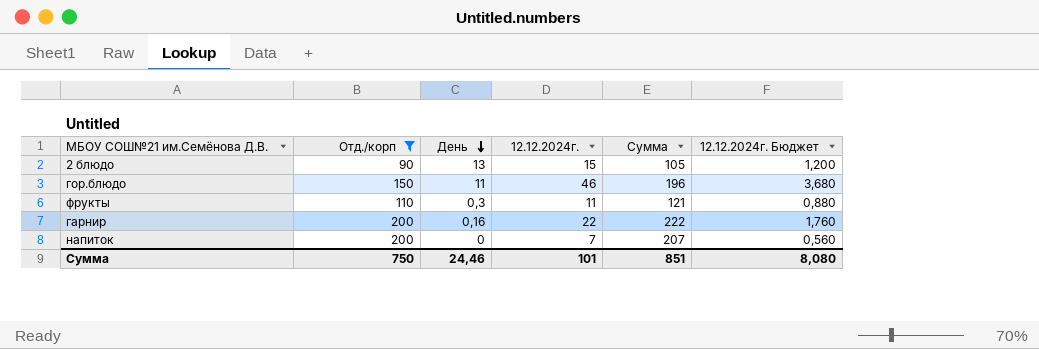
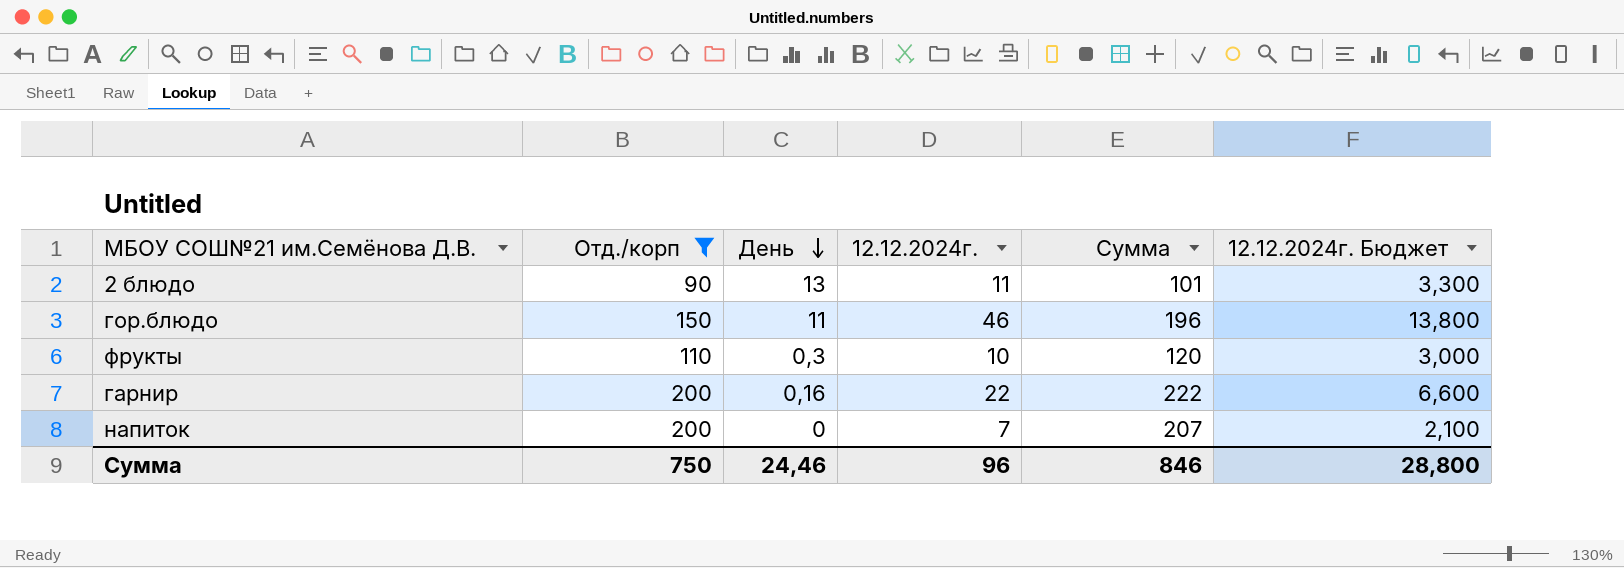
column 12.12.2024г. Бюджет | formula: [12.12.2024г.] * 0,08 -> [12.12.2024г.] * 0,3
2 блюдо | 12.12.2024г.: 15 -> 11
2 блюдо | Сумма: 105 -> 101
фрукты | 12.12.2024г.: 11 -> 10
фрукты | Сумма: 121 -> 120
Сумма | 12.12.2024г.: 101 -> 96
Сумма | Сумма: 851 -> 846
Сумма | 12.12.2024г. Бюджет: 8,080 -> 28,800

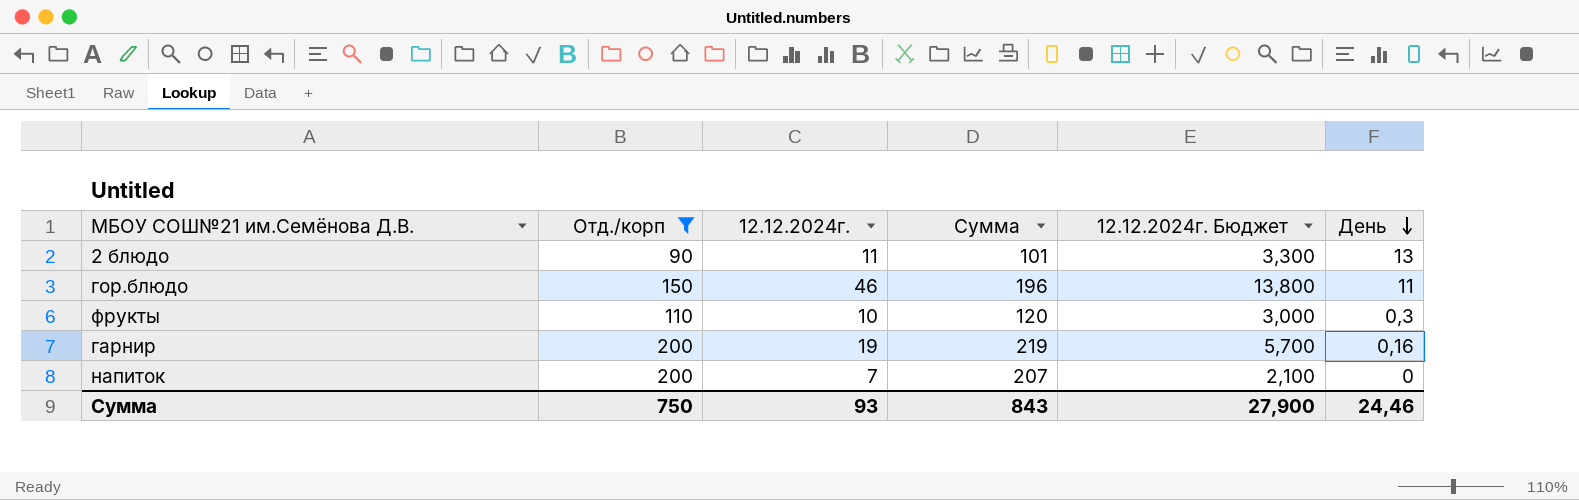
column День | position: 3 -> 6
гарнир | 12.12.2024г.: 22 -> 19
гарнир | Сумма: 222 -> 219
гарнир | 12.12.2024г. Бюджет: 6,600 -> 5,700
Сумма | 12.12.2024г.: 96 -> 93
Сумма | Сумма: 846 -> 843
Сумма | 12.12.2024г. Бюджет: 28,800 -> 27,900

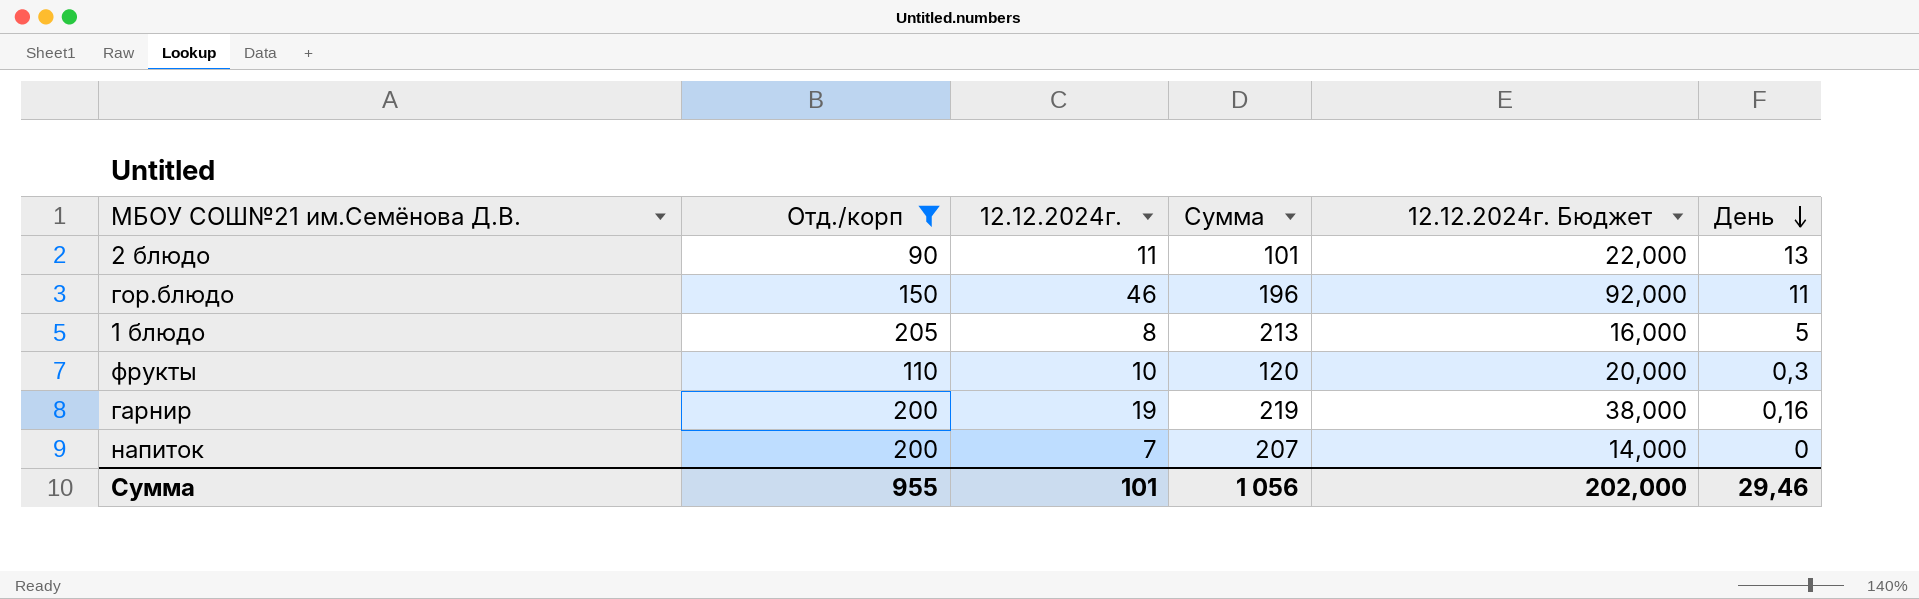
column 12.12.2024г. Бюджет | formula: [12.12.2024г.] * 0,3 -> [12.12.2024г.] * 2
row 1 блюдо: none -> 205 | 8 | 213 | 16,000 | 5
Сумма | Отд./корп: 750 -> 955
Сумма | 12.12.2024г.: 93 -> 101
Сумма | Сумма: 843 -> 1 056
Сумма | 12.12.2024г. Бюджет: 27,900 -> 202,000
Сумма | День: 24,46 -> 29,46

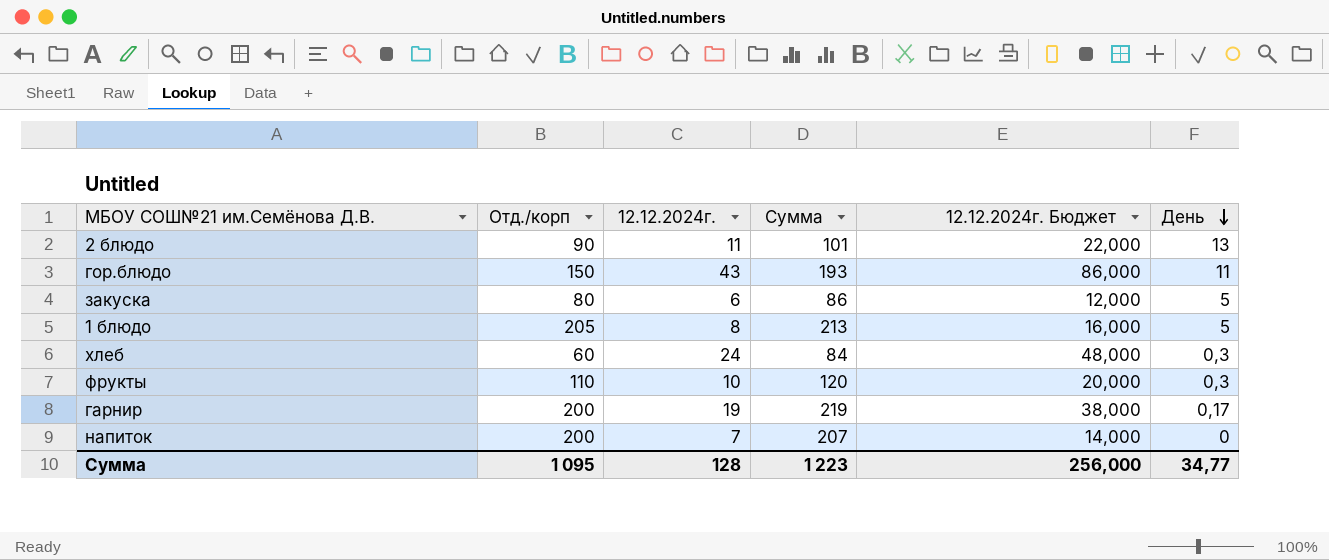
filter: Отд./корп >= 90 -> none
гор.блюдо | 12.12.2024г.: 46 -> 43
гор.блюдо | Сумма: 196 -> 193
гор.блюдо | 12.12.2024г. Бюджет: 92,000 -> 86,000
гарнир | День: 0,16 -> 0,17
Сумма | Отд./корп: 955 -> 1 095
Сумма | 12.12.2024г.: 101 -> 128
Сумма | Сумма: 1 056 -> 1 223
Сумма | 12.12.2024г. Бюджет: 202,000 -> 256,000
Сумма | День: 29,46 -> 34,77

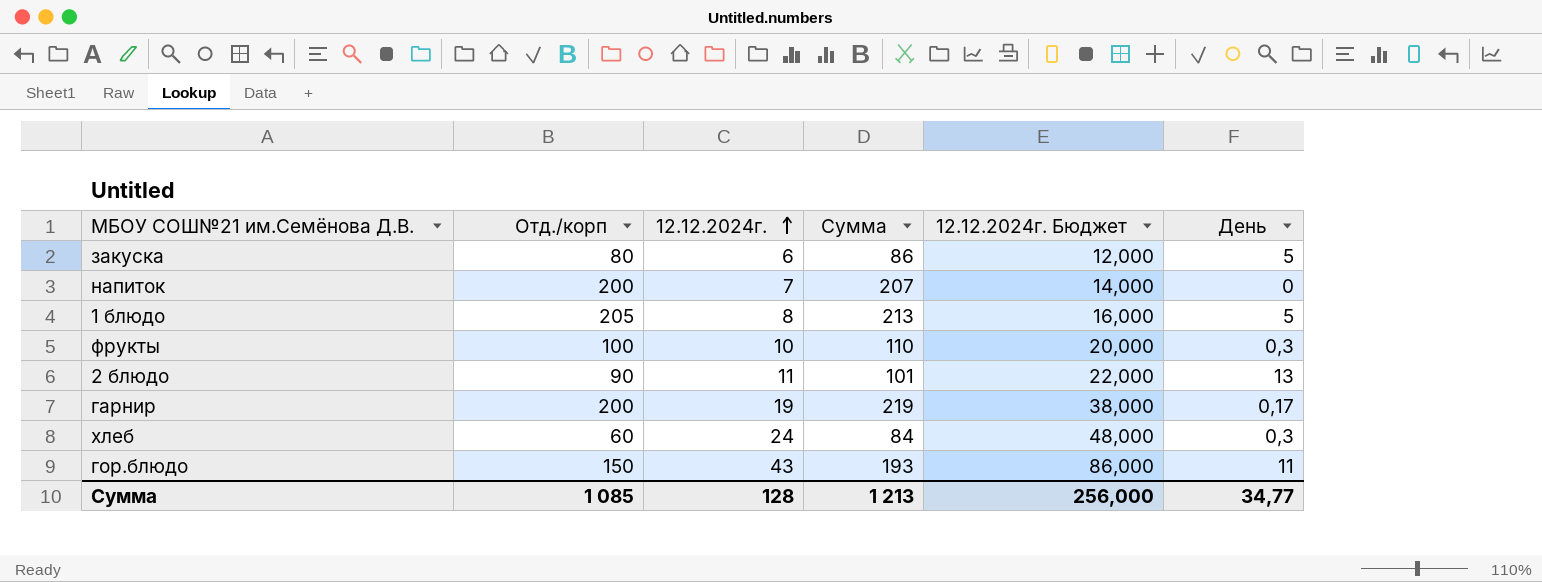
row order: День descending -> 12.12.2024г. ascending
фрукты | Отд./корп: 110 -> 100
фрукты | Сумма: 120 -> 110
Сумма | Отд./корп: 1 095 -> 1 085
Сумма | Сумма: 1 223 -> 1 213

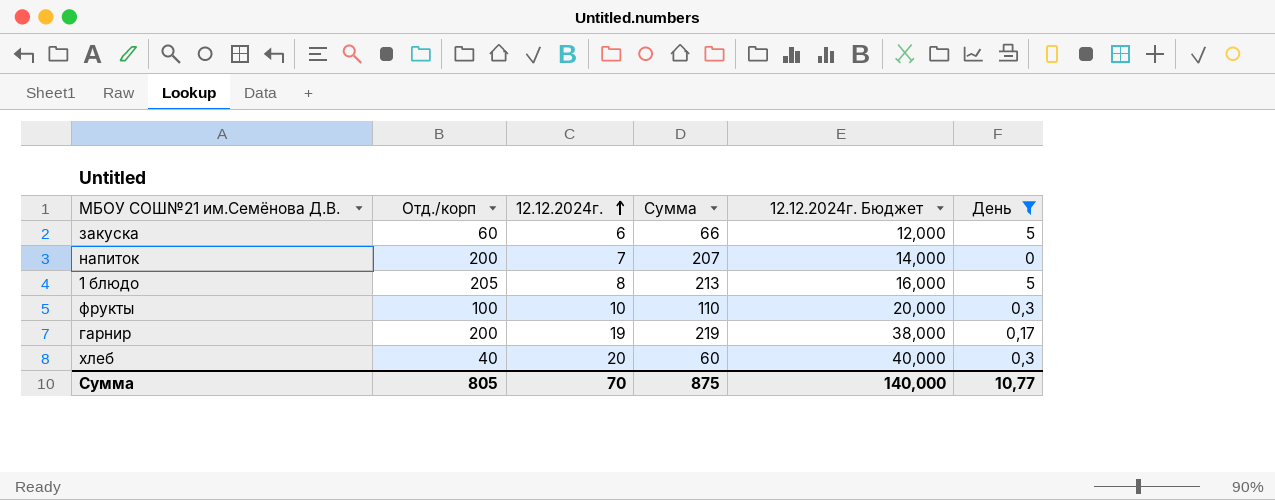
filter: none -> День <= 5
закуска | Отд./корп: 80 -> 60
закуска | Сумма: 86 -> 66
хлеб | Отд./корп: 60 -> 40
хлеб | 12.12.2024г.: 24 -> 20
хлеб | Сумма: 84 -> 60
хлеб | 12.12.2024г. Бюджет: 48,000 -> 40,000
Сумма | Отд./корп: 1 085 -> 805
Сумма | 12.12.2024г.: 128 -> 70
Сумма | Сумма: 1 213 -> 875
Сумма | 12.12.2024г. Бюджет: 256,000 -> 140,000
Сумма | День: 34,77 -> 10,77

